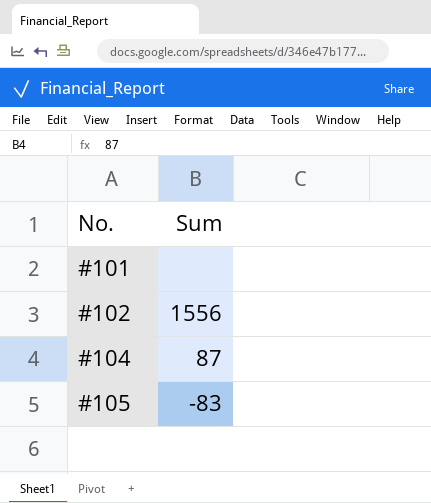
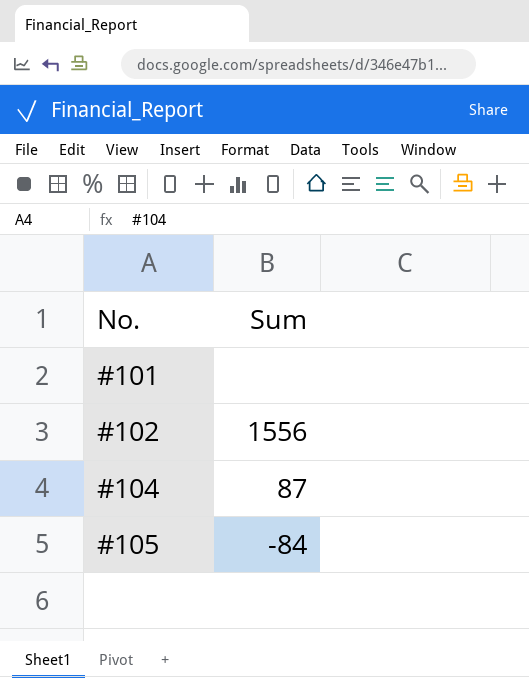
#105 | Sum: -83 -> -84

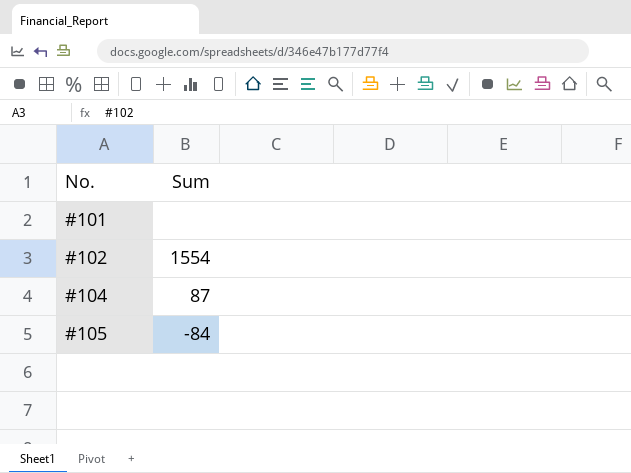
#102 | Sum: 1556 -> 1554

